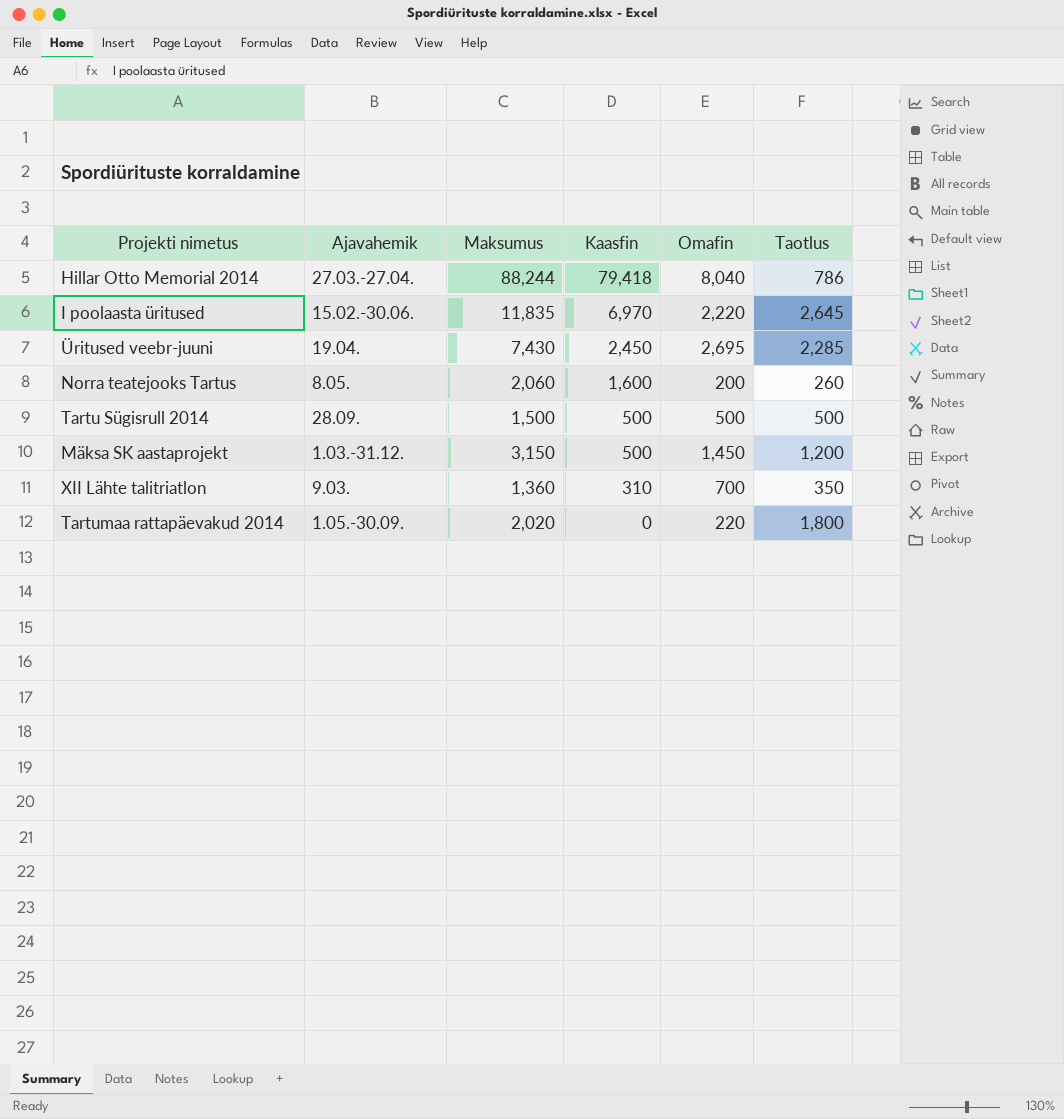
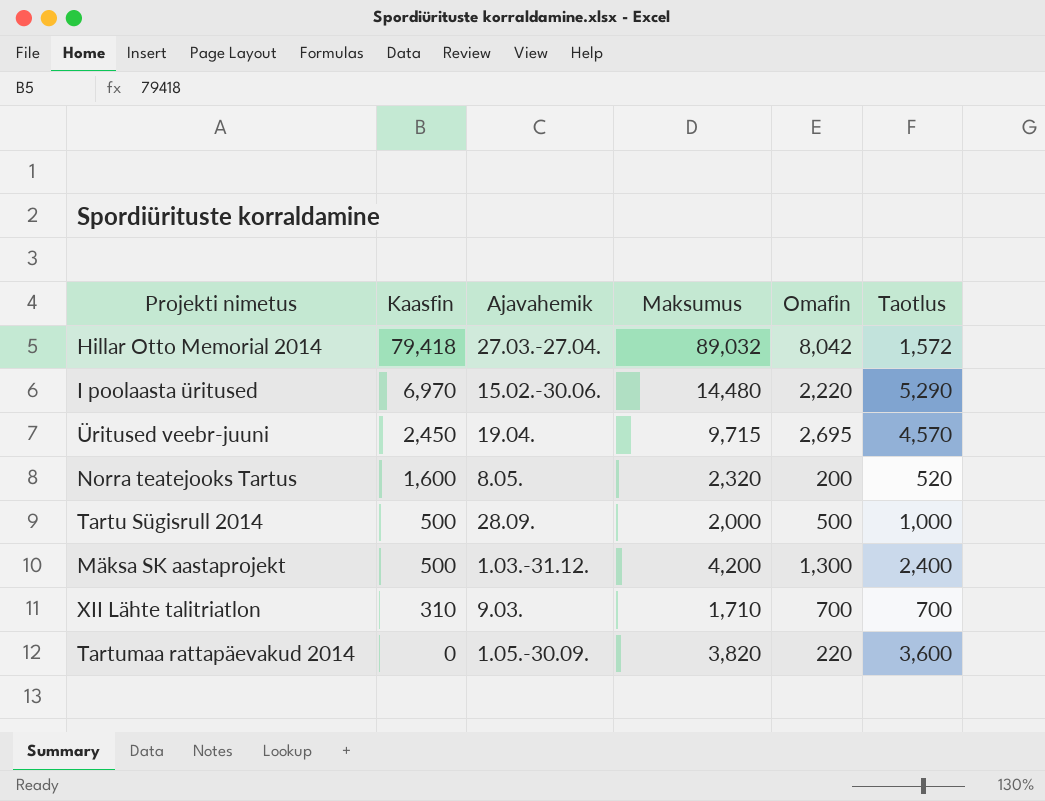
column Kaasfin | position: 4 -> 2
Hillar Otto Memorial 2014 | Maksumus: 88,244 -> 89,032
Hillar Otto Memorial 2014 | Omafin: 8,040 -> 8,042
Hillar Otto Memorial 2014 | Taotlus: 786 -> 1,572
I poolaasta üritused | Maksumus: 11,835 -> 14,480
I poolaasta üritused | Taotlus: 2,645 -> 5,290
Üritused veebr-juuni | Maksumus: 7,430 -> 9,715
Üritused veebr-juuni | Taotlus: 2,285 -> 4,570
Norra teatejooks Tartus | Maksumus: 2,060 -> 2,320
Norra teatejooks Tartus | Taotlus: 260 -> 520
Tartu Sügisrull 2014 | Maksumus: 1,500 -> 2,000
Tartu Sügisrull 2014 | Taotlus: 500 -> 1,000
Mäksa SK aastaprojekt | Maksumus: 3,150 -> 4,200
Mäksa SK aastaprojekt | Omafin: 1,450 -> 1,300
Mäksa SK aastaprojekt | Taotlus: 1,200 -> 2,400
XII Lähte talitriatlon | Maksumus: 1,360 -> 1,710
XII Lähte talitriatlon | Taotlus: 350 -> 700
Tartumaa rattapäevakud 2014 | Maksumus: 2,020 -> 3,820
Tartumaa rattapäevakud 2014 | Taotlus: 1,800 -> 3,600

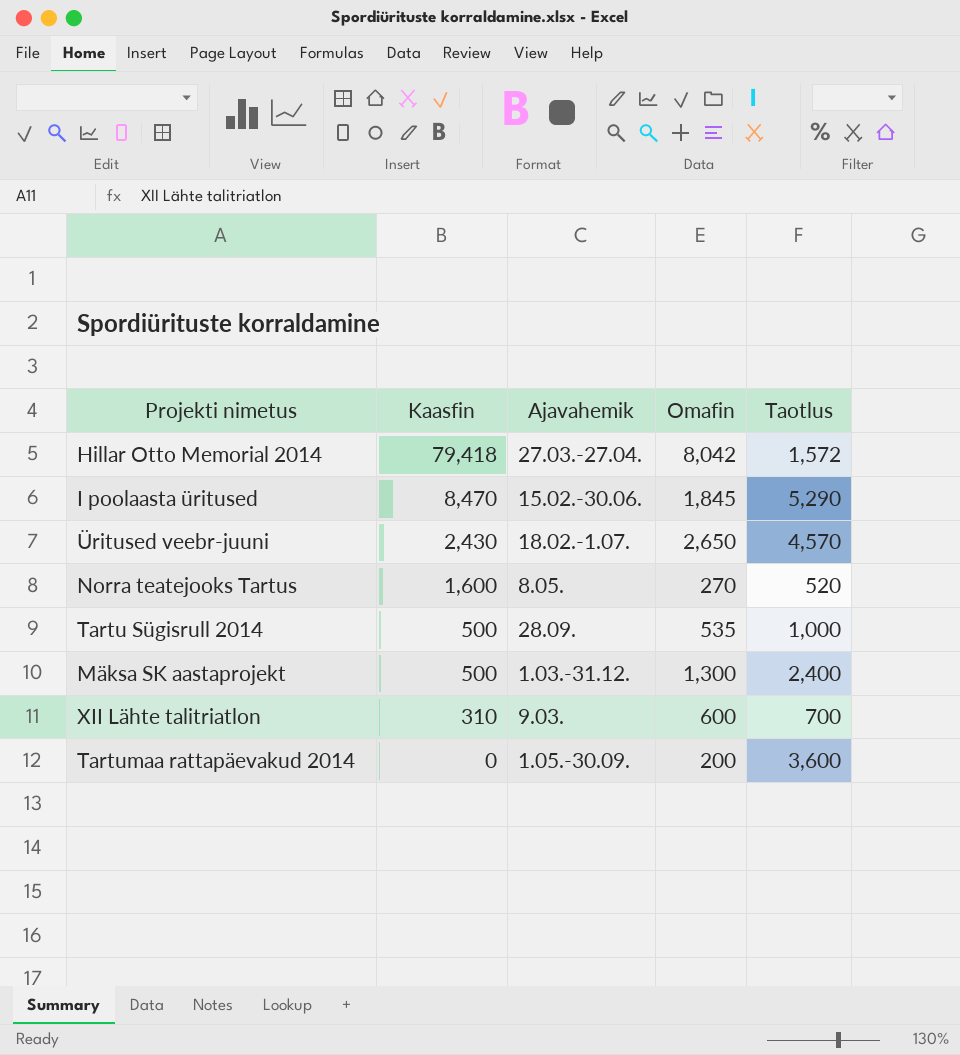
column Maksumus | formula: [Kaasfin] + [Omafin] + [Taotlus] -> none
I poolaasta üritused | Kaasfin: 6,970 -> 8,470
I poolaasta üritused | Omafin: 2,220 -> 1,845
Üritused veebr-juuni | Kaasfin: 2,450 -> 2,430
Üritused veebr-juuni | Ajavahemik: 19.04. -> 18.02.-1.07.
Üritused veebr-juuni | Omafin: 2,695 -> 2,650
Norra teatejooks Tartus | Omafin: 200 -> 270
Tartu Sügisrull 2014 | Omafin: 500 -> 535
XII Lähte talitriatlon | Omafin: 700 -> 600
Tartumaa rattapäevakud 2014 | Omafin: 220 -> 200

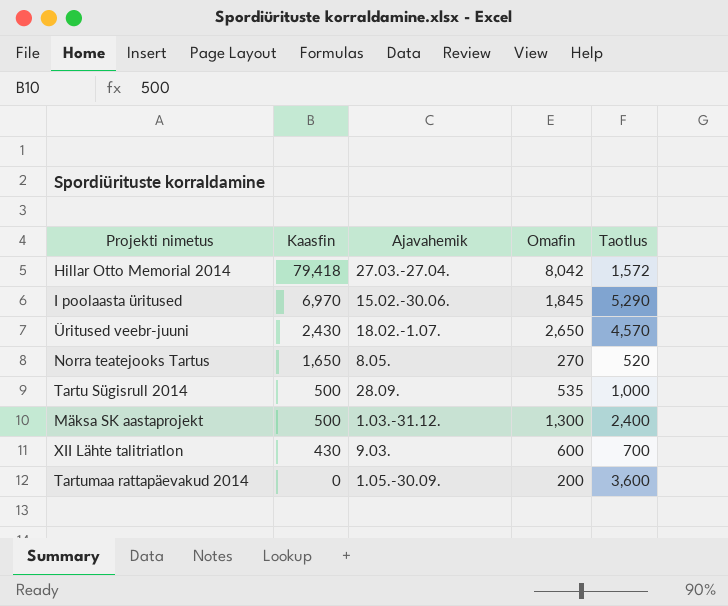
I poolaasta üritused | Kaasfin: 8,470 -> 6,970
Norra teatejooks Tartus | Kaasfin: 1,600 -> 1,650
XII Lähte talitriatlon | Kaasfin: 310 -> 430

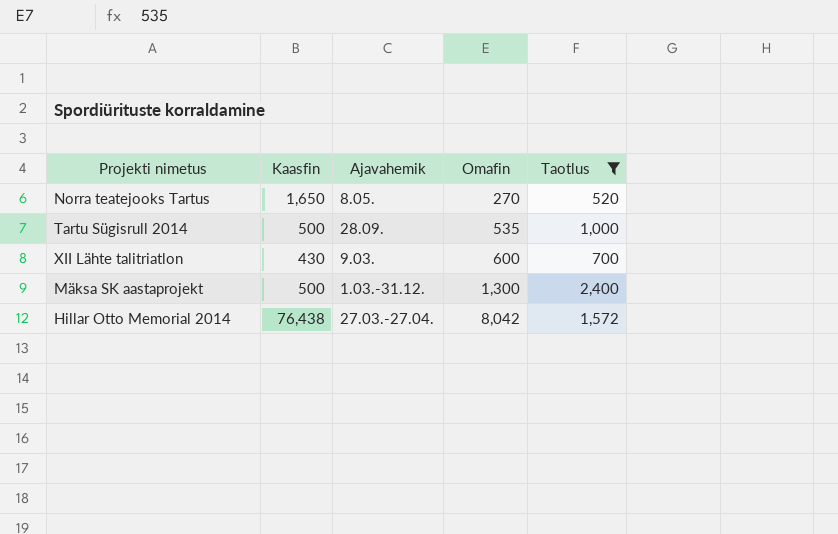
filter: none -> Taotlus <= 2,400
row order: Kaasfin descending -> Omafin ascending
Hillar Otto Memorial 2014 | Kaasfin: 79,418 -> 76,438

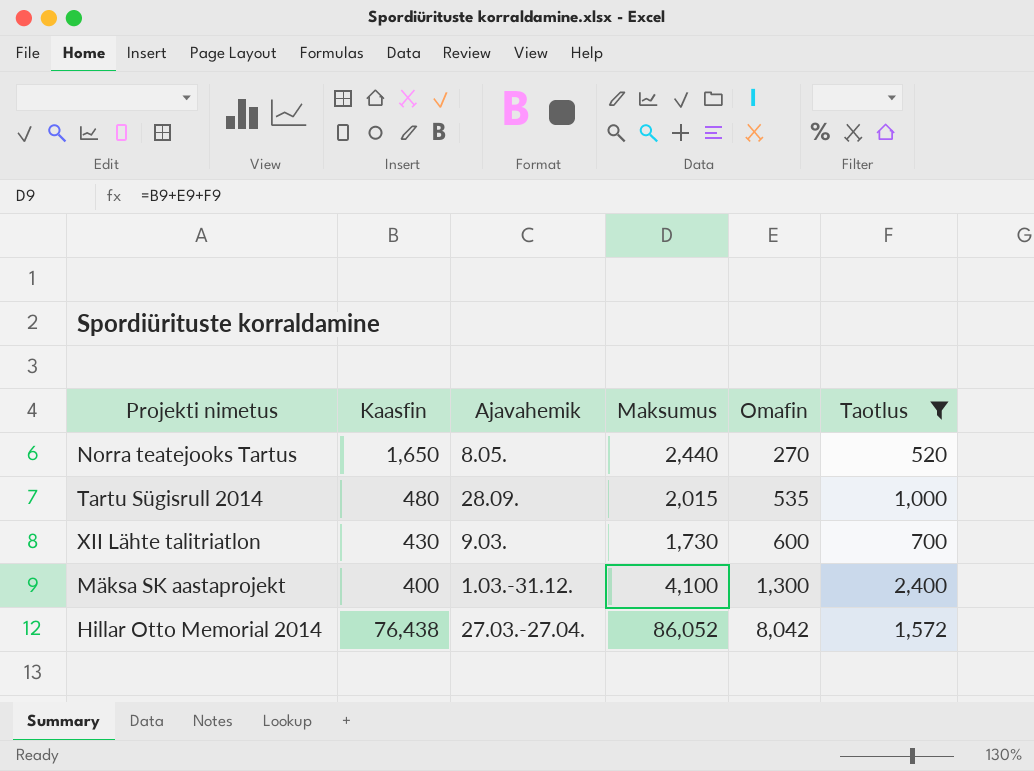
column Maksumus | formula: none -> [Kaasfin] + [Omafin] + [Taotlus]
Tartu Sügisrull 2014 | Kaasfin: 500 -> 480
Mäksa SK aastaprojekt | Kaasfin: 500 -> 400

